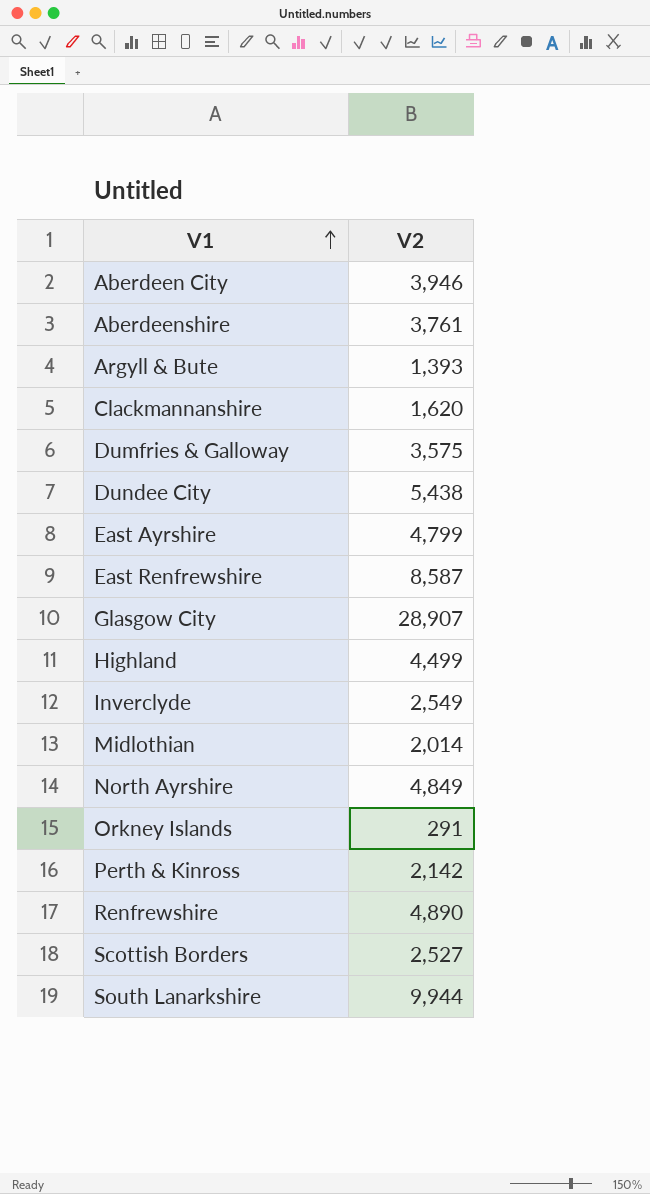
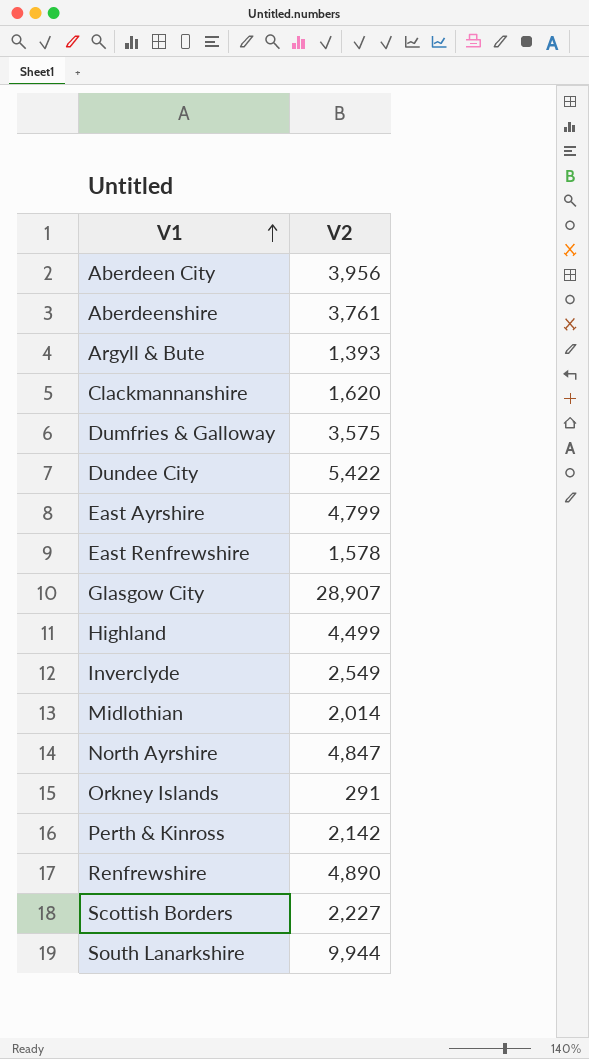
Aberdeen City | V2: 3,946 -> 3,956
Dundee City | V2: 5,438 -> 5,422
East Renfrewshire | V2: 8,587 -> 1,578
North Ayrshire | V2: 4,849 -> 4,847
Scottish Borders | V2: 2,527 -> 2,227

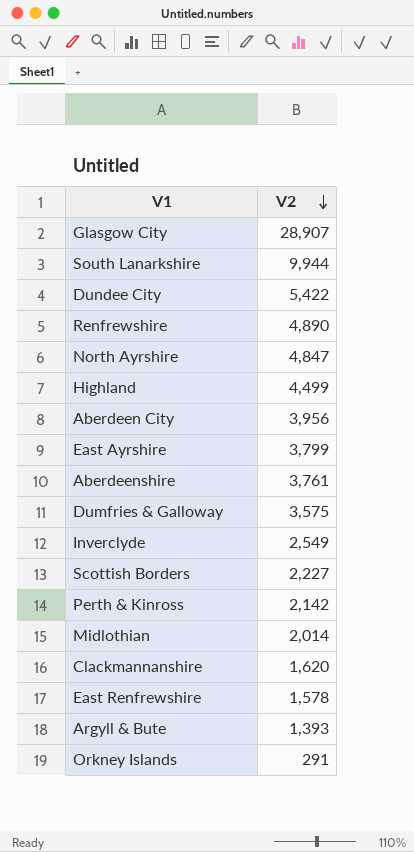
row order: V1 ascending -> V2 descending
East Ayrshire | V2: 4,799 -> 3,799

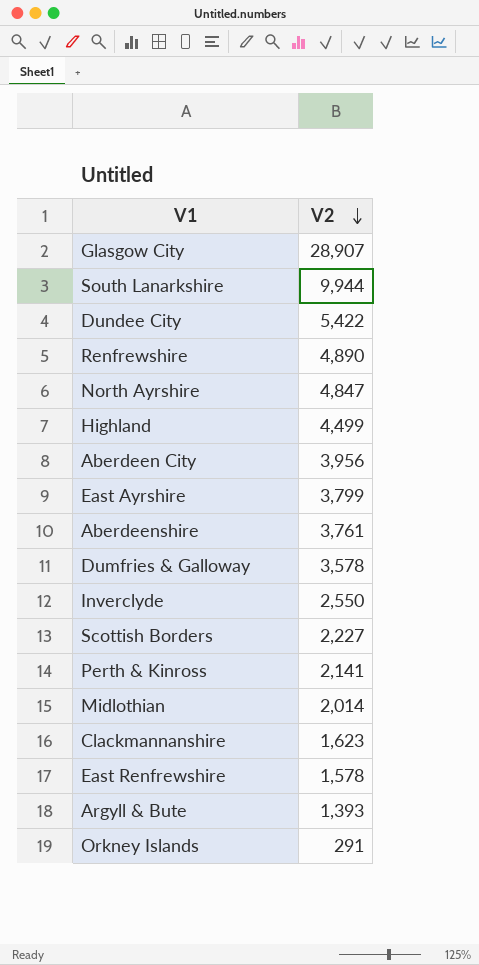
Dumfries & Galloway | V2: 3,575 -> 3,578
Inverclyde | V2: 2,549 -> 2,550
Perth & Kinross | V2: 2,142 -> 2,141
Clackmannanshire | V2: 1,620 -> 1,623

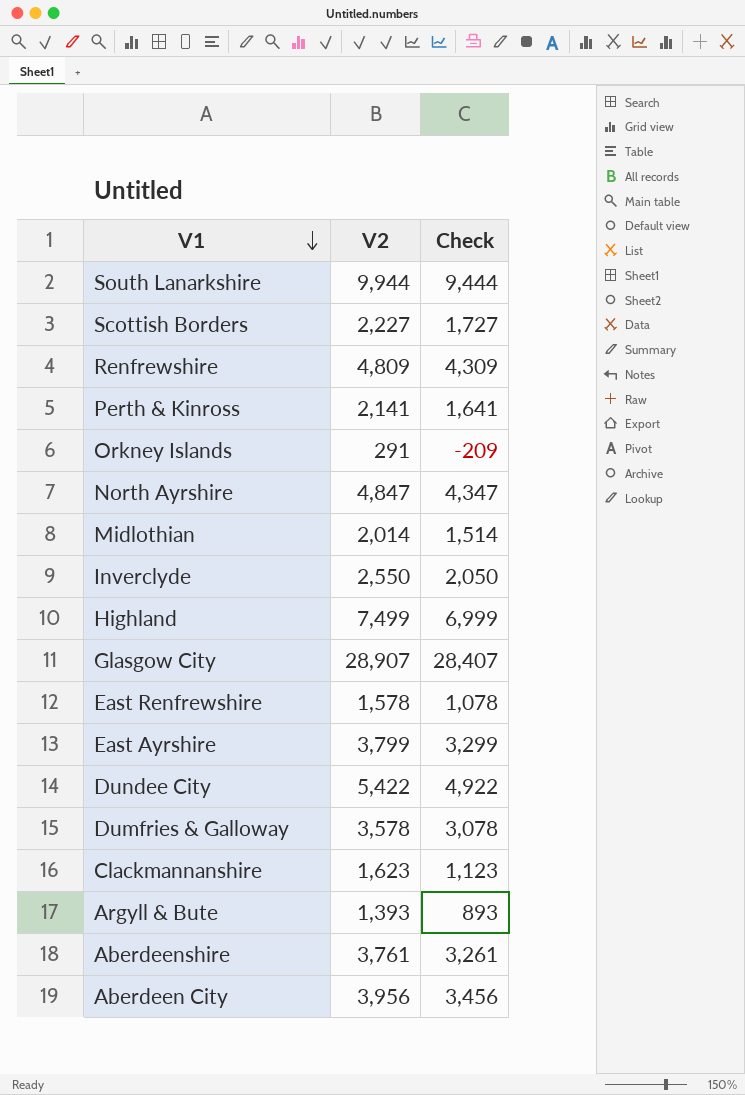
row order: V2 descending -> V1 descending
column Check | formula: none -> [V2] - 500
Renfrewshire | V2: 4,890 -> 4,809
Highland | V2: 4,499 -> 7,499

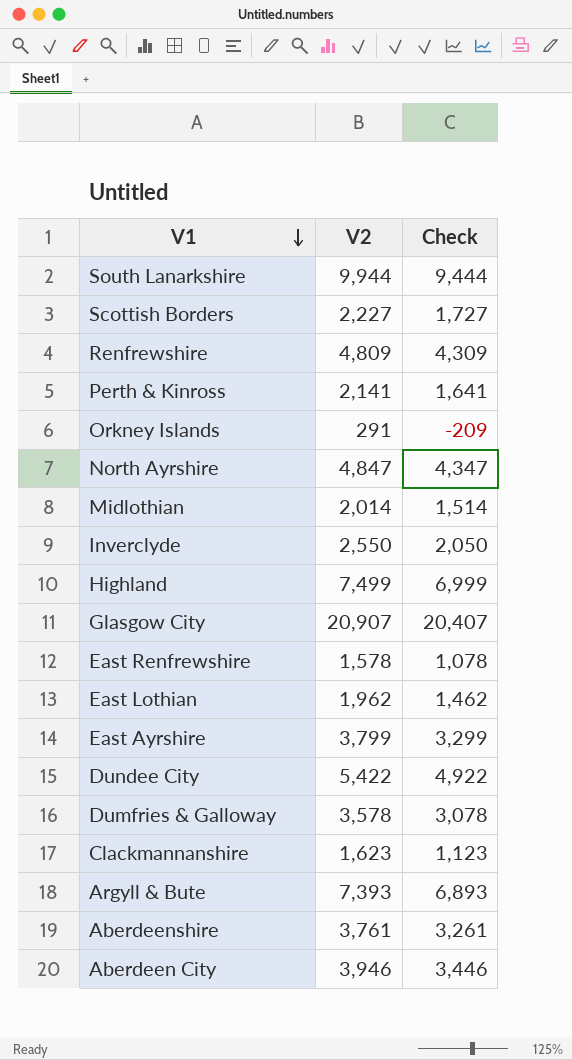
Glasgow City | V2: 28,907 -> 20,907
Glasgow City | Check: 28,407 -> 20,407
row East Lothian: none -> 1,962 | 1,462
Argyll & Bute | V2: 1,393 -> 7,393
Argyll & Bute | Check: 893 -> 6,893
Aberdeen City | V2: 3,956 -> 3,946
Aberdeen City | Check: 3,456 -> 3,446

